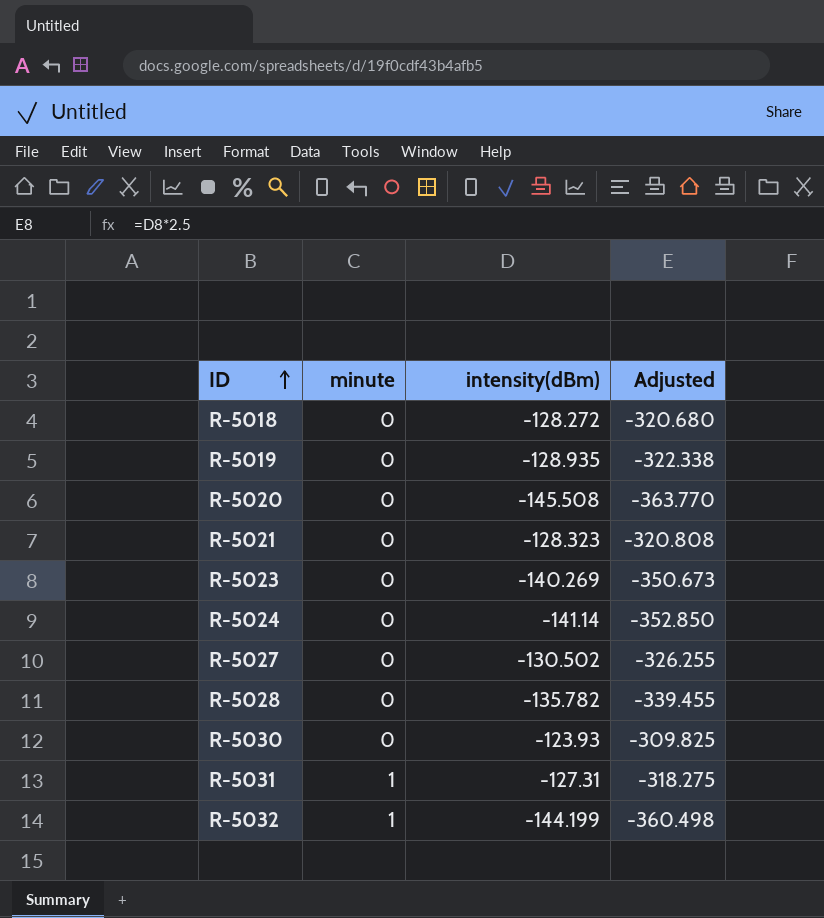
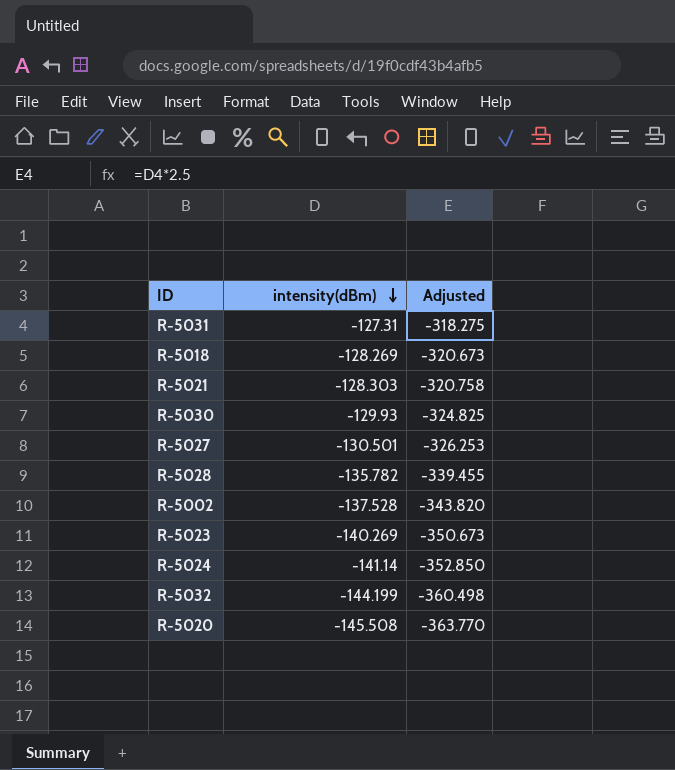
row order: ID ascending -> intensity(dBm) descending
column minute | position: 2 -> none
row R-5019: 0 | -128.935 | -322.338 -> none
R-5018 | intensity(dBm): -128.272 -> -128.269
R-5018 | Adjusted: -320.680 -> -320.673
R-5021 | intensity(dBm): -128.323 -> -128.303
R-5021 | Adjusted: -320.808 -> -320.758
R-5030 | intensity(dBm): -123.93 -> -129.93
R-5030 | Adjusted: -309.825 -> -324.825
R-5027 | intensity(dBm): -130.502 -> -130.501
R-5027 | Adjusted: -326.255 -> -326.253
row R-5002: none -> -137.528 | -343.820

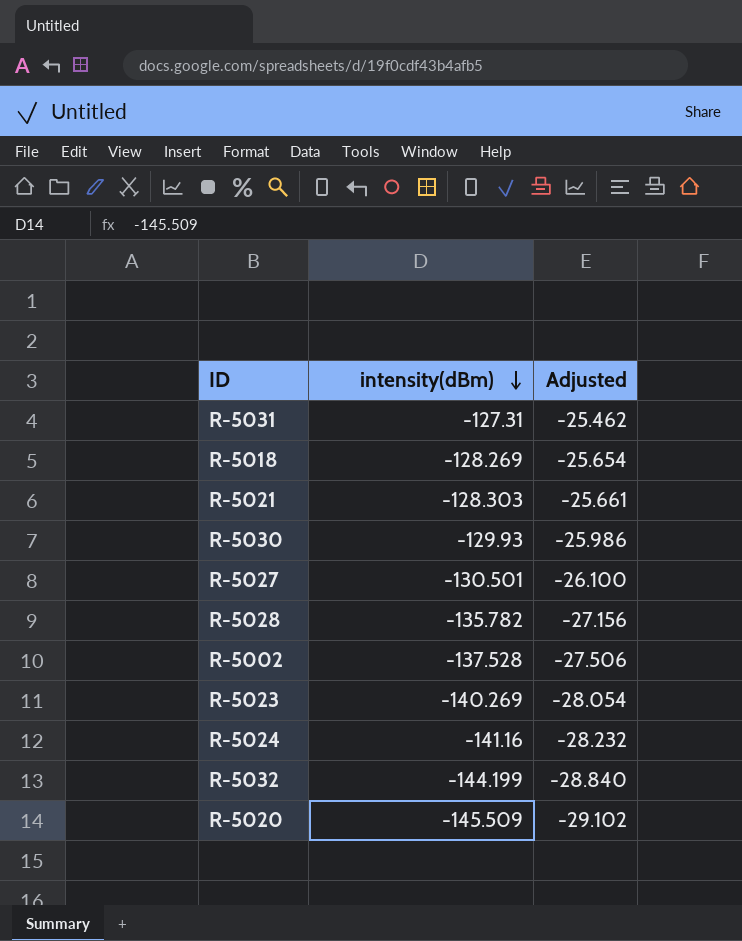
column Adjusted | formula: [intensity(dBm)] * 2.5 -> [intensity(dBm)] * 0.2
R-5024 | intensity(dBm): -141.14 -> -141.16
R-5020 | intensity(dBm): -145.508 -> -145.509

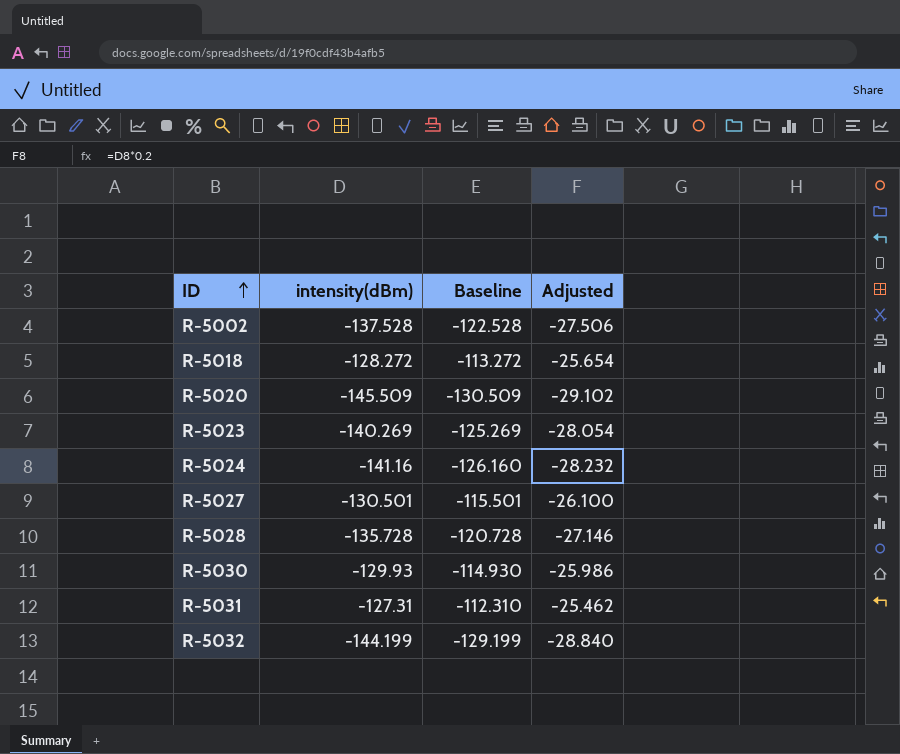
row order: intensity(dBm) descending -> ID ascending
column Baseline | formula: none -> [intensity(dBm)] + 15
row R-5021: -128.303 | -25.661 -> none
R-5018 | intensity(dBm): -128.269 -> -128.272
R-5028 | intensity(dBm): -135.782 -> -135.728
R-5028 | Adjusted: -27.156 -> -27.146

